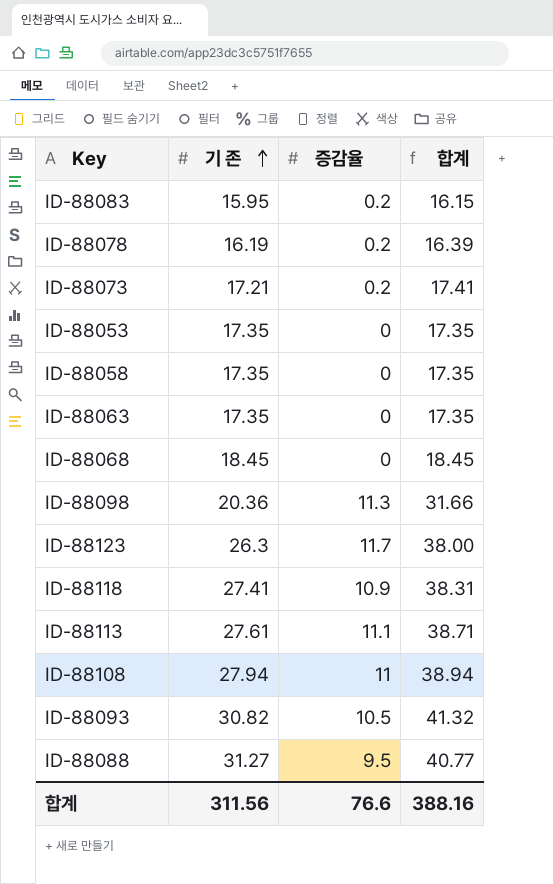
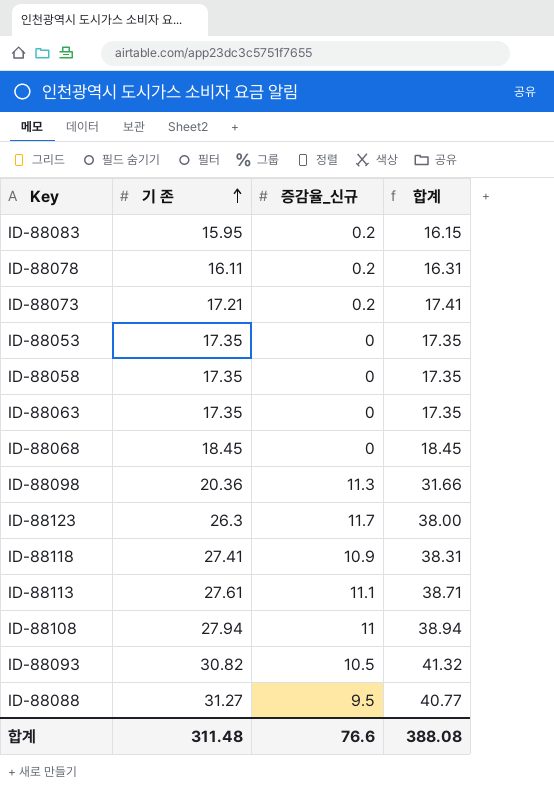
column name: 증감율 -> 증감율_신규
ID-88078 | 기 존: 16.19 -> 16.11
ID-88078 | 합계: 16.39 -> 16.31
합계 | 기 존: 311.56 -> 311.48
합계 | 합계: 388.16 -> 388.08

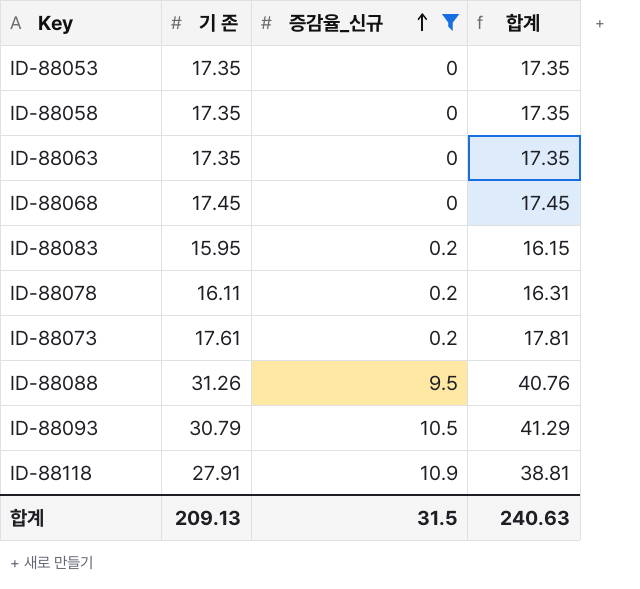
filter: none -> 증감율_신규 <= 10.9
row order: 기 존 ascending -> 증감율_신규 ascending
ID-88068 | 기 존: 18.45 -> 17.45
ID-88068 | 합계: 18.45 -> 17.45
ID-88073 | 기 존: 17.21 -> 17.61
ID-88073 | 합계: 17.41 -> 17.81
ID-88088 | 기 존: 31.27 -> 31.26
ID-88088 | 합계: 40.77 -> 40.76
ID-88093 | 기 존: 30.82 -> 30.79
ID-88093 | 합계: 41.32 -> 41.29
ID-88118 | 기 존: 27.41 -> 27.91
ID-88118 | 합계: 38.31 -> 38.81
합계 | 기 존: 311.48 -> 209.13
합계 | 증감율_신규: 76.6 -> 31.5
합계 | 합계: 388.08 -> 240.63

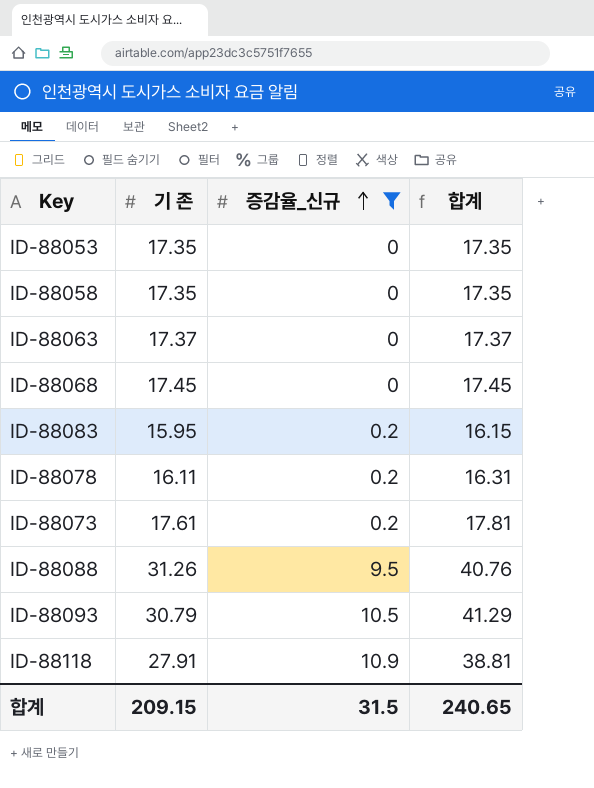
ID-88063 | 기 존: 17.35 -> 17.37
ID-88063 | 합계: 17.35 -> 17.37
합계 | 기 존: 209.13 -> 209.15
합계 | 합계: 240.63 -> 240.65

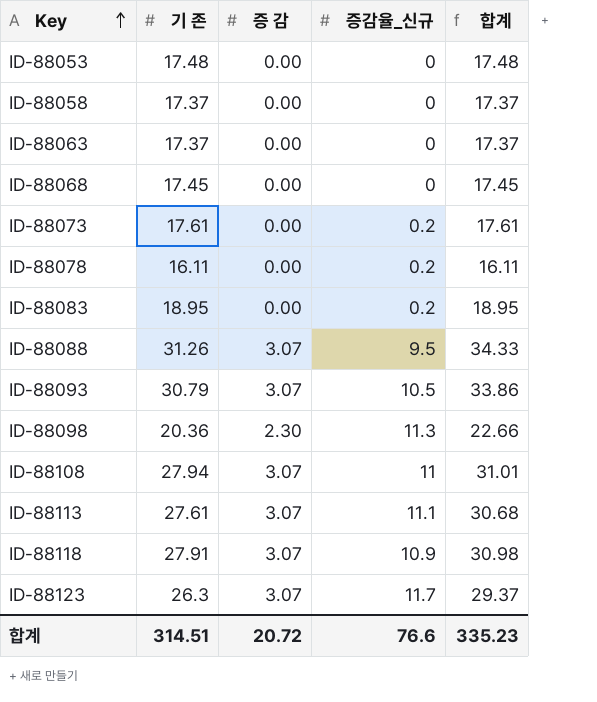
filter: 증감율_신규 <= 10.9 -> none
row order: 증감율_신규 ascending -> Key ascending
column 증 감 | position: none -> 3
column 합계 | formula: [기 존] + [증감율_신규] -> [기 존] + [증 감]
ID-88053 | 기 존: 17.35 -> 17.48
ID-88058 | 기 존: 17.35 -> 17.37
ID-88083 | 기 존: 15.95 -> 18.95
합계 | 기 존: 209.15 -> 314.51
합계 | 증감율_신규: 31.5 -> 76.6
합계 | 합계: 240.65 -> 335.23

